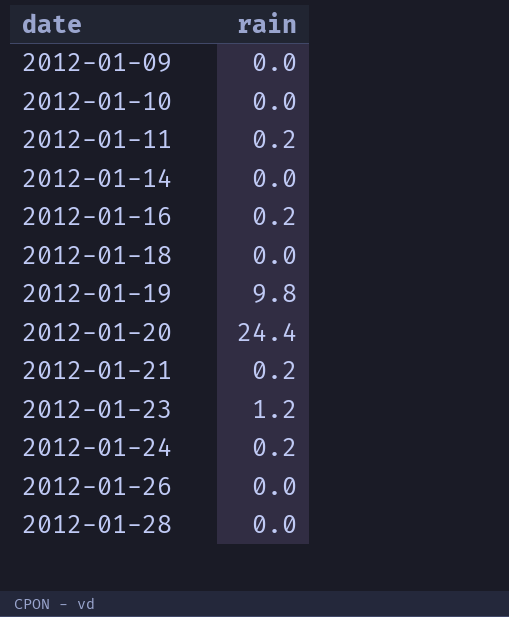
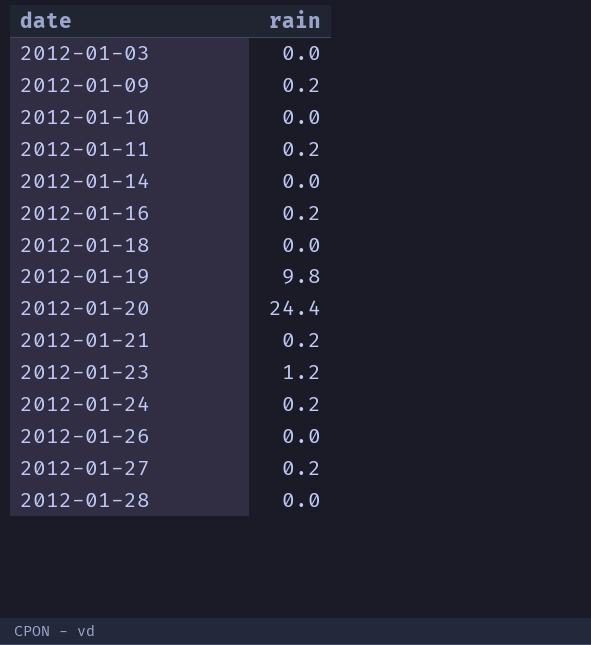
row 2012-01-03: none -> 0.0
2012-01-09 | rain: 0.0 -> 0.2
row 2012-01-27: none -> 0.2

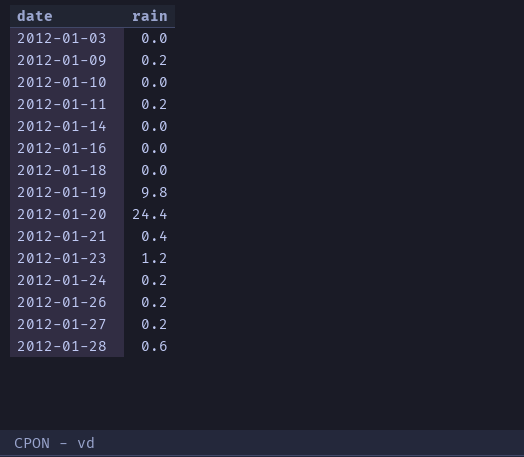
2012-01-16 | rain: 0.2 -> 0.0
2012-01-21 | rain: 0.2 -> 0.4
2012-01-26 | rain: 0.0 -> 0.2
2012-01-28 | rain: 0.0 -> 0.6

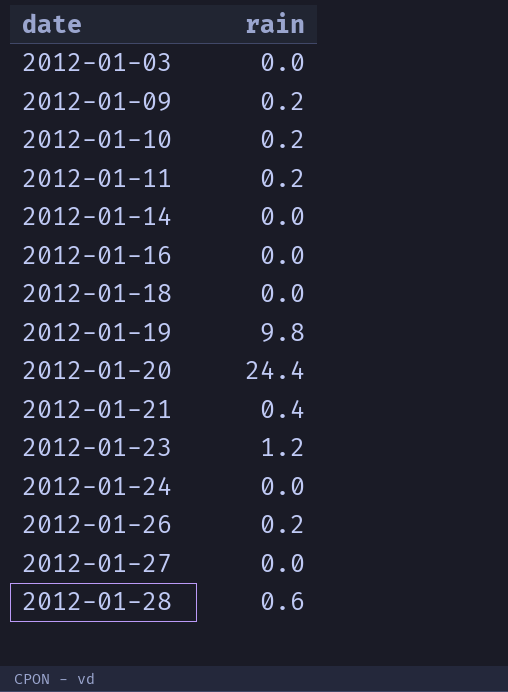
2012-01-10 | rain: 0.0 -> 0.2
2012-01-24 | rain: 0.2 -> 0.0
2012-01-27 | rain: 0.2 -> 0.0

